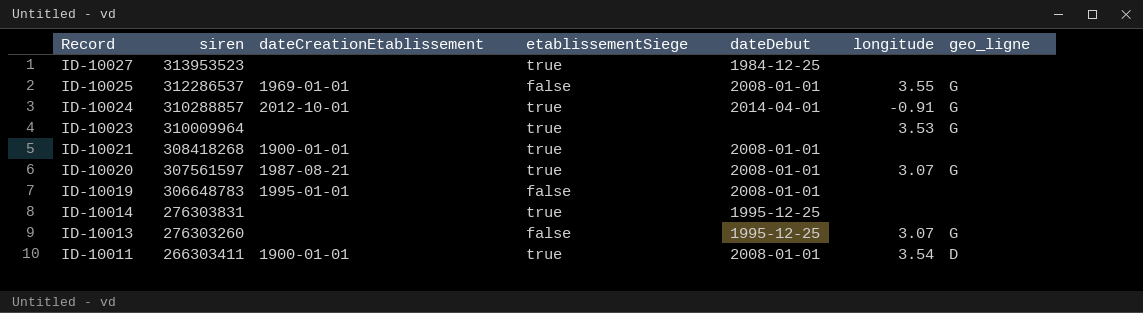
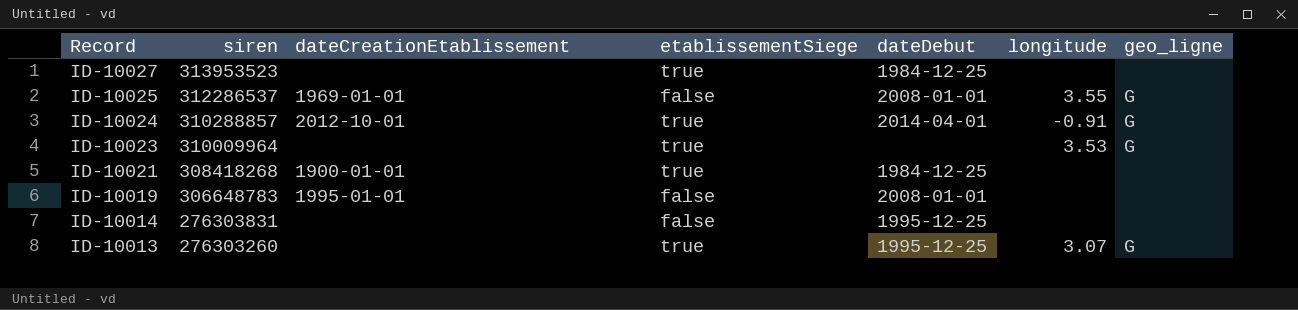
row ID-10020: 307561597 | 1987-08-21 | true | 2008-01-01 | 3.07 | G -> none
row ID-10011: 266303411 | 1900-01-01 | true | 2008-01-01 | 3.54 | D -> none
ID-10021 | dateDebut: 2008-01-01 -> 1984-12-25
ID-10014 | etablissementSiege: true -> false
ID-10013 | etablissementSiege: false -> true

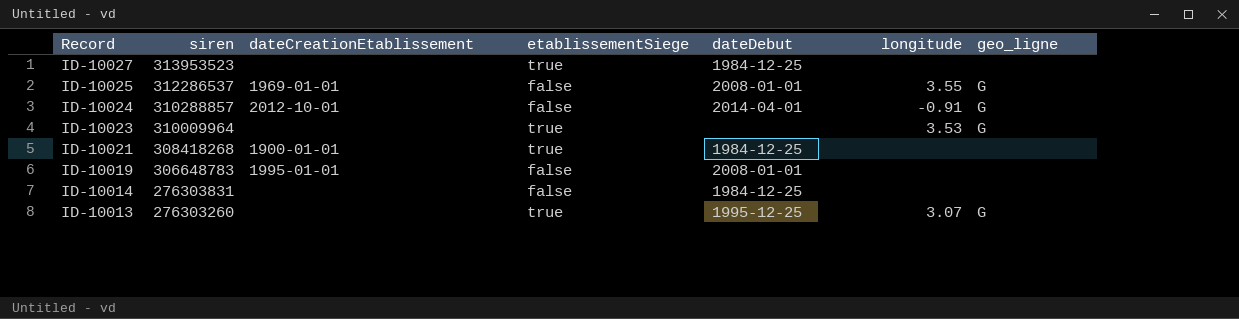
ID-10024 | etablissementSiege: true -> false
ID-10014 | dateDebut: 1995-12-25 -> 1984-12-25

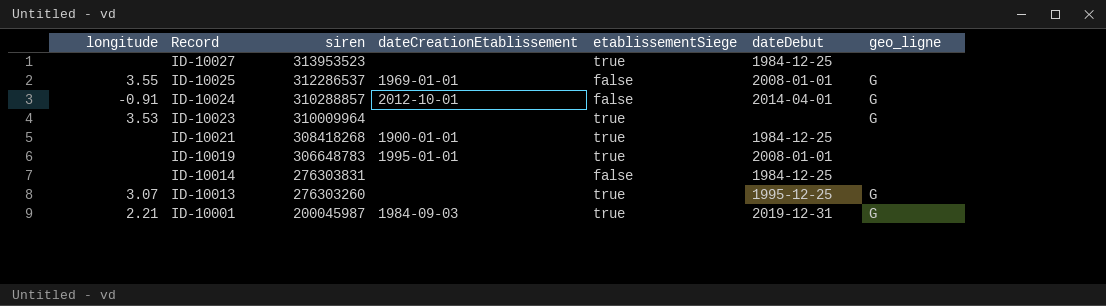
column longitude | position: 6 -> 1
ID-10019 | etablissementSiege: false -> true
row ID-10001: none -> 2.21 | 200045987 | 1984-09-03 | true | 2019-12-31 | G

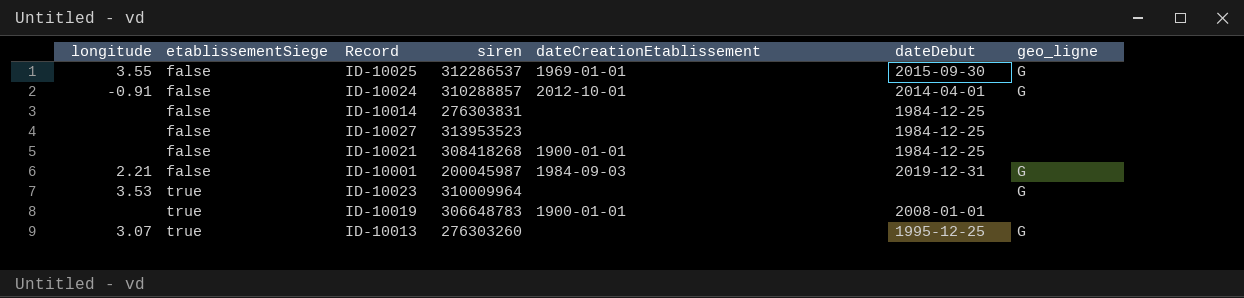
row order: Record descending -> etablissementSiege ascending
column etablissementSiege | position: 5 -> 2
ID-10025 | dateDebut: 2008-01-01 -> 2015-09-30
ID-10027 | etablissementSiege: true -> false
ID-10021 | etablissementSiege: true -> false
ID-10001 | etablissementSiege: true -> false
ID-10019 | dateCreationEtablissement: 1995-01-01 -> 1900-01-01

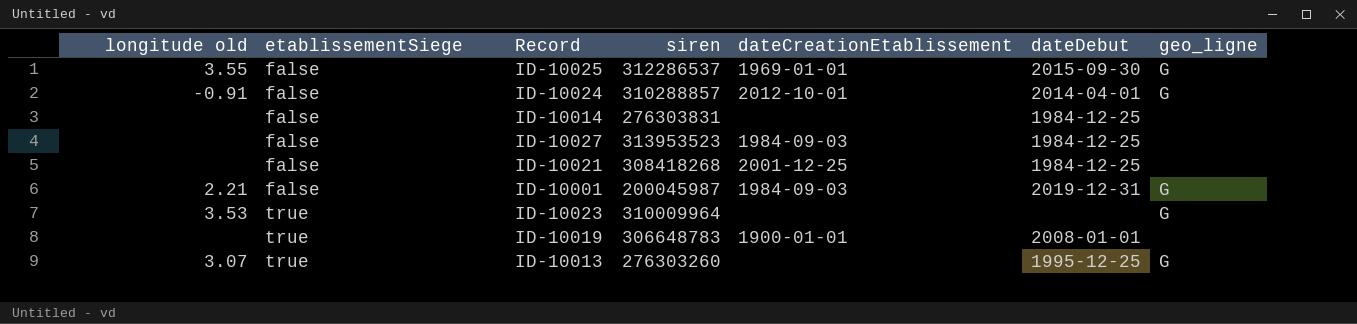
column name: longitude -> longitude old
ID-10027 | dateCreationEtablissement: none -> 1984-09-03
ID-10021 | dateCreationEtablissement: 1900-01-01 -> 2001-12-25

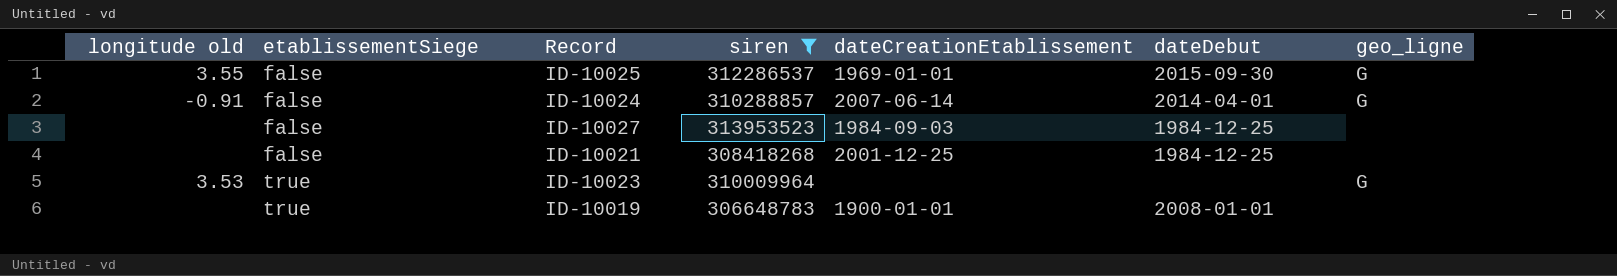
filter: none -> siren >= 306648783
ID-10024 | dateCreationEtablissement: 2012-10-01 -> 2007-06-14

